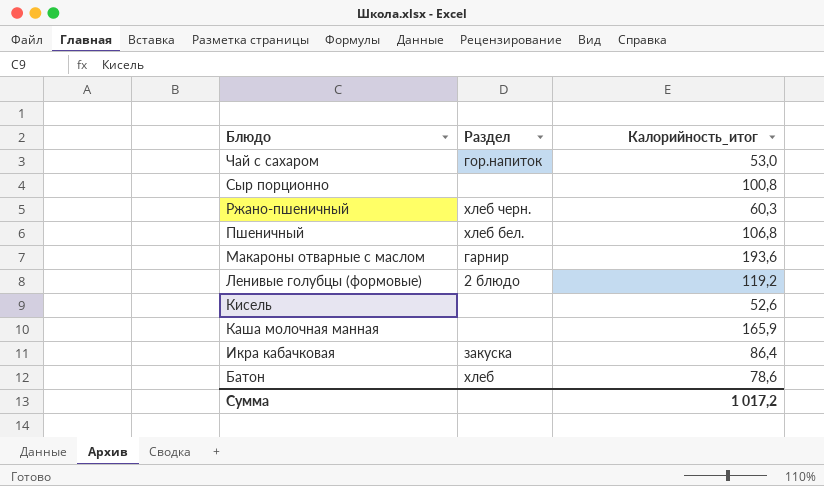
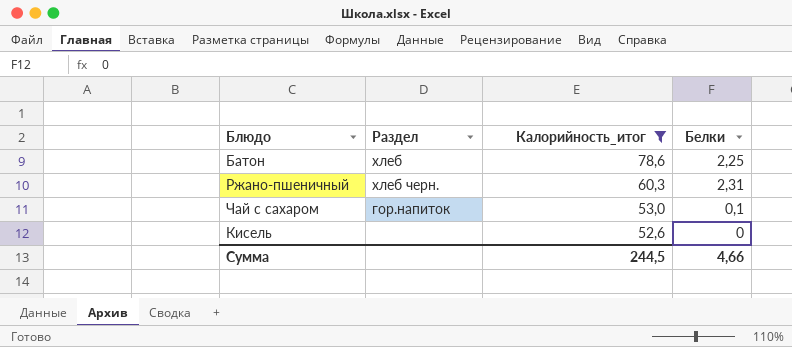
filter: none -> Калорийность_итог <= 78,6
row order: Блюдо descending -> Калорийность_итог descending
column Белки | position: none -> 4
Сумма | Калорийность_итог: 1 017,2 -> 244,5

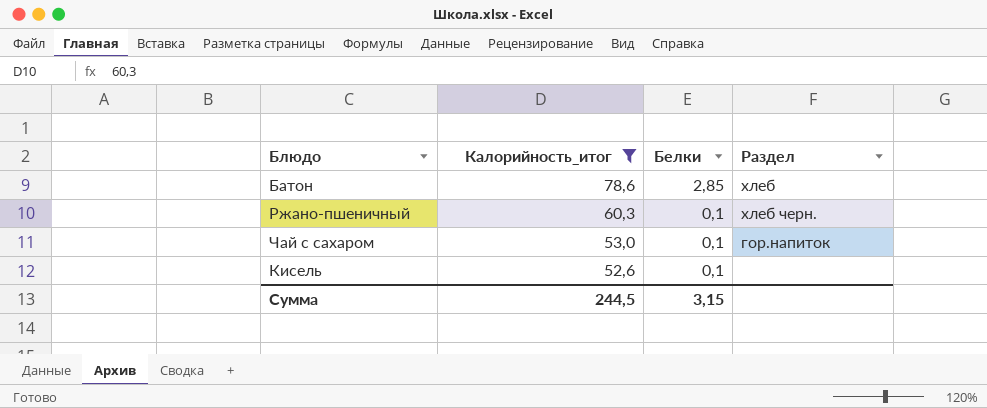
column Раздел | position: 2 -> 4
Батон | Белки: 2,25 -> 2,85
Ржано-пшеничный | Белки: 2,31 -> 0,1
Кисель | Белки: 0 -> 0,1
Сумма | Белки: 4,66 -> 3,15

